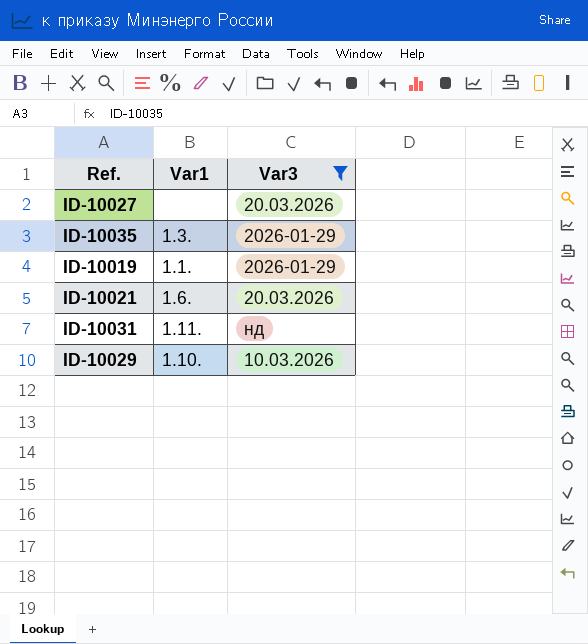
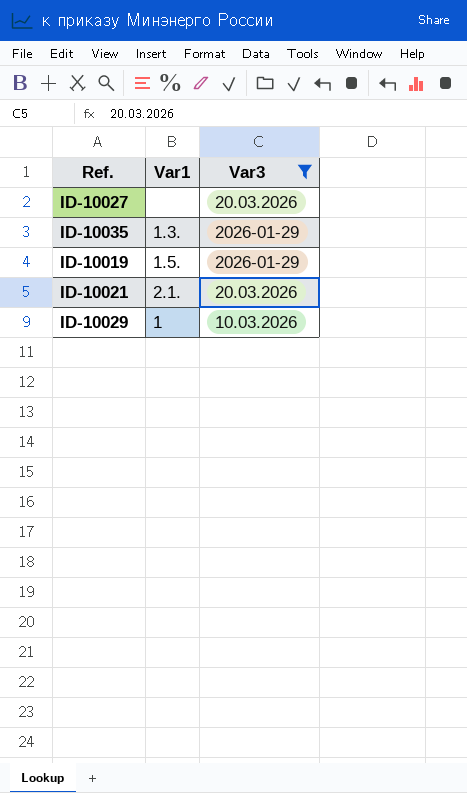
row ID-10031: 1.11. | нд -> none
ID-10019 | Var1: 1.1. -> 1.5.
ID-10021 | Var1: 1.6. -> 2.1.
ID-10029 | Var1: 1.10. -> 1

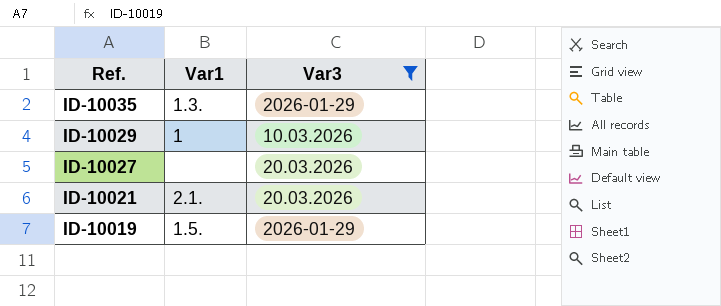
row order: none -> Ref. descending

